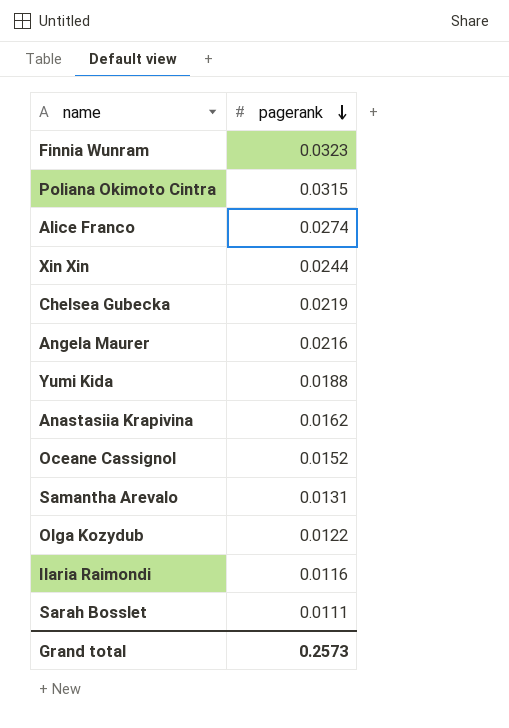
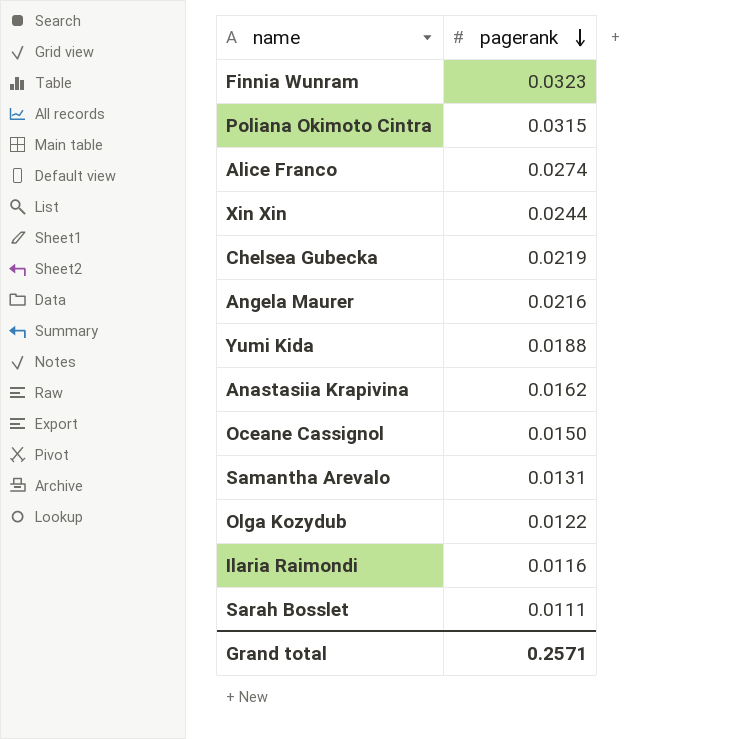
Oceane Cassignol | pagerank: 0.0152 -> 0.0150
Grand total | pagerank: 0.2573 -> 0.2571

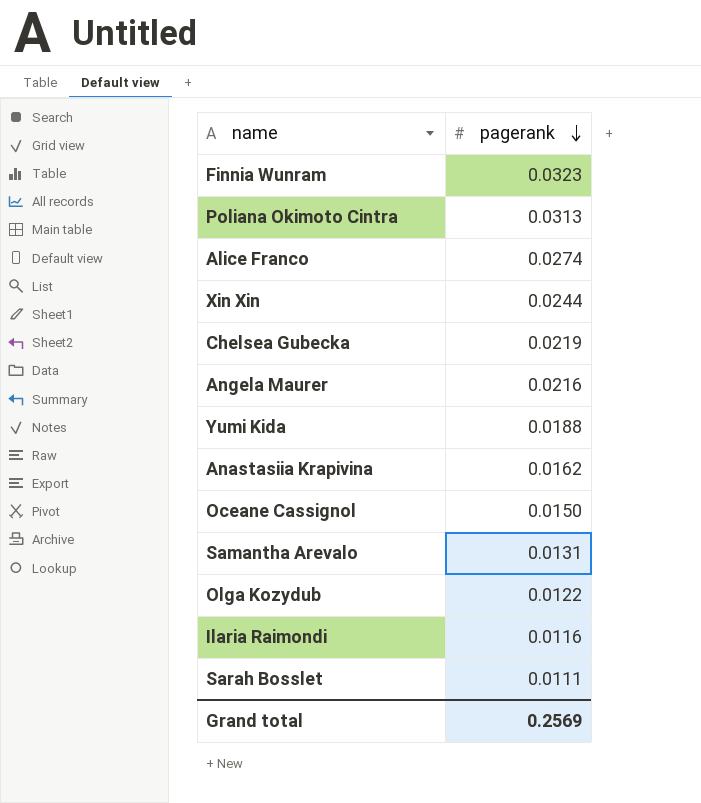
Poliana Okimoto Cintra | pagerank: 0.0315 -> 0.0313
Grand total | pagerank: 0.2571 -> 0.2569

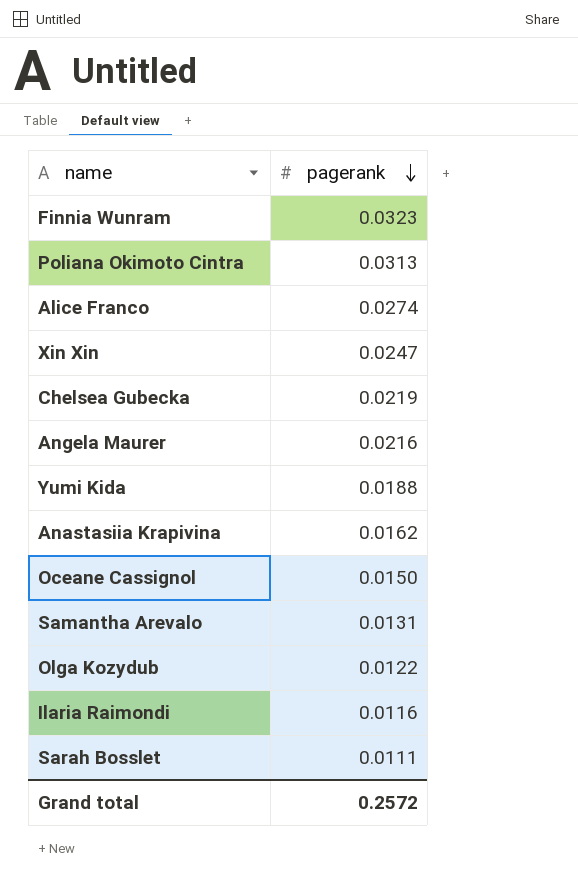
Xin Xin | pagerank: 0.0244 -> 0.0247
Grand total | pagerank: 0.2569 -> 0.2572

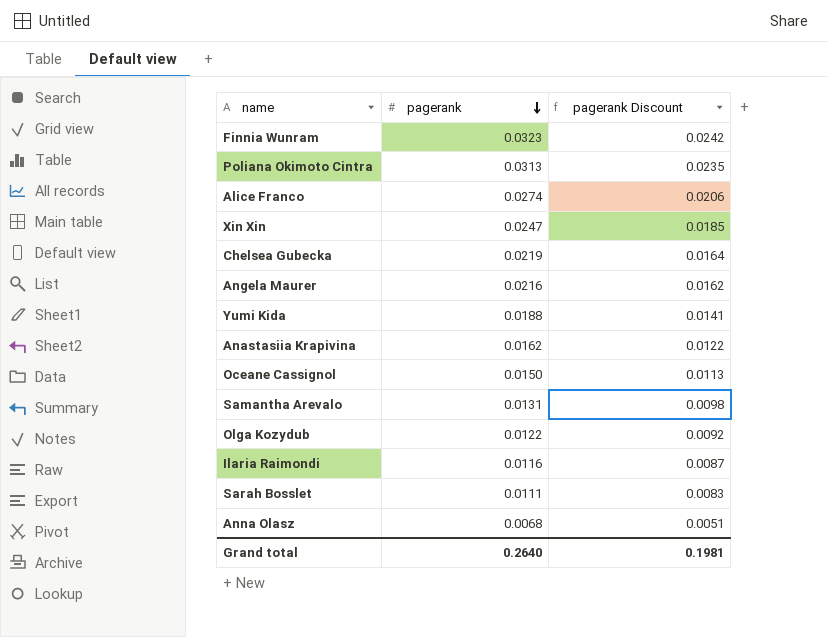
column pagerank Discount | formula: none -> [pagerank] * 0.75
row Anna Olasz: none -> 0.0068 | 0.0051
Grand total | pagerank: 0.2572 -> 0.2640

